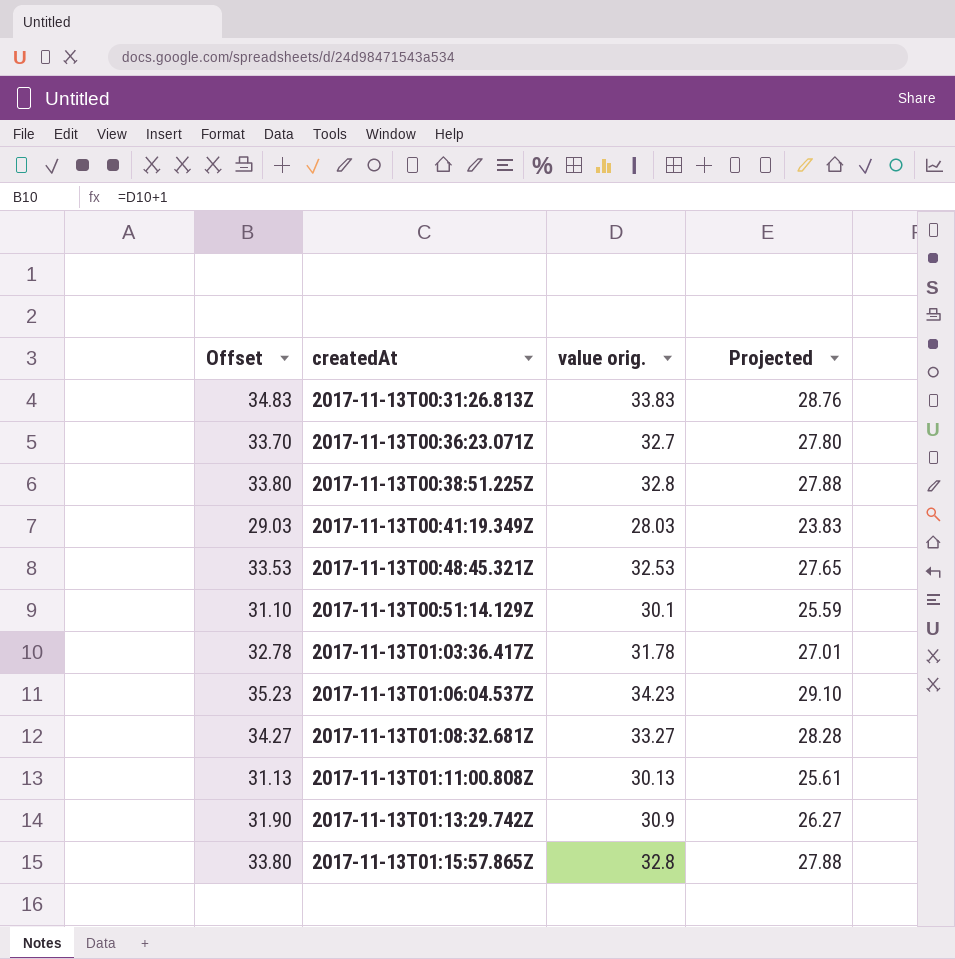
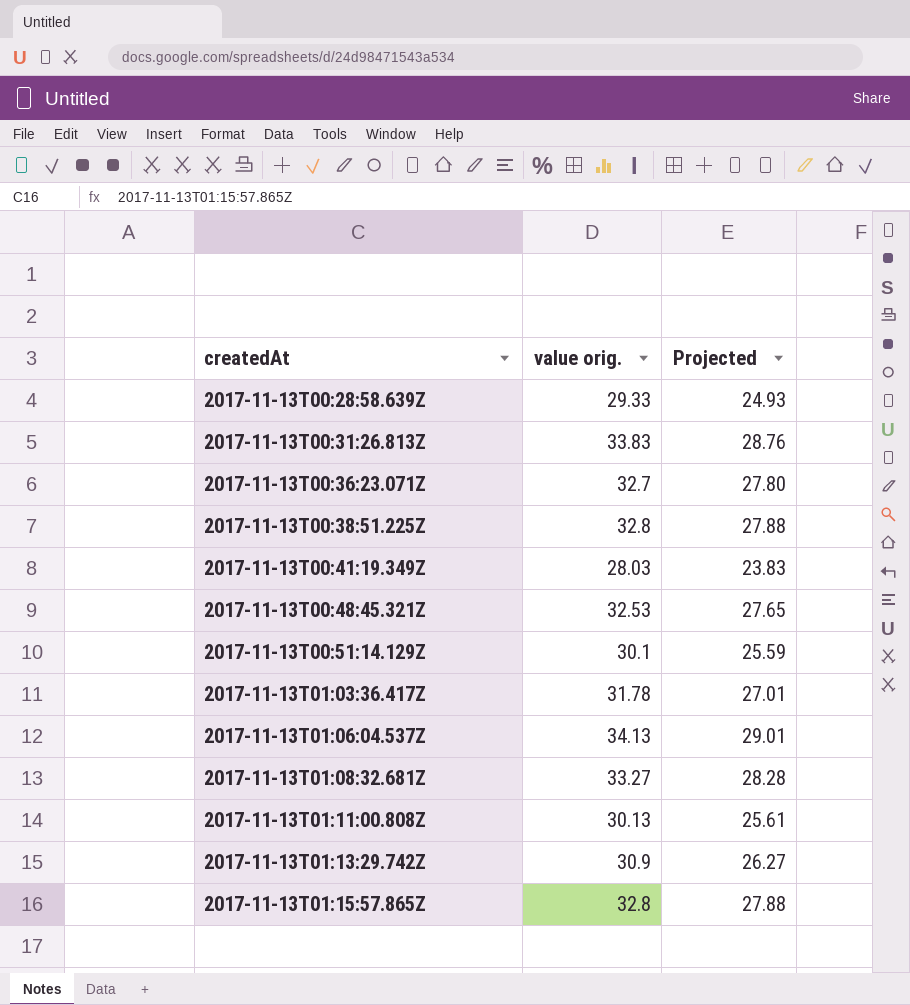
column Offset | formula: [value orig.] + 1 -> none
row 2017-11-13T00:28:58.639Z: none -> 29.33 | 24.93
2017-11-13T01:06:04.537Z | value orig.: 34.23 -> 34.13
2017-11-13T01:06:04.537Z | Projected: 29.10 -> 29.01

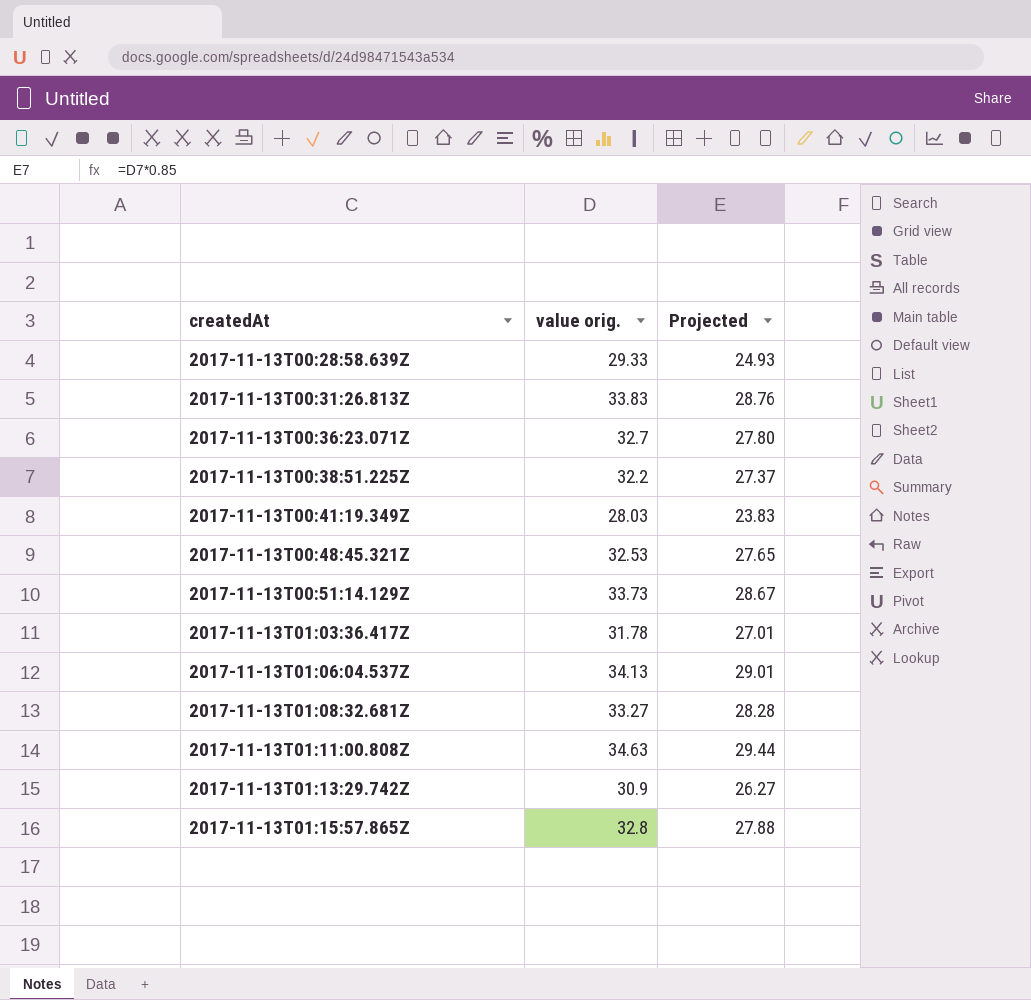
2017-11-13T00:38:51.225Z | value orig.: 32.8 -> 32.2
2017-11-13T00:38:51.225Z | Projected: 27.88 -> 27.37
2017-11-13T00:51:14.129Z | value orig.: 30.1 -> 33.73
2017-11-13T00:51:14.129Z | Projected: 25.59 -> 28.67
2017-11-13T01:11:00.808Z | value orig.: 30.13 -> 34.63
2017-11-13T01:11:00.808Z | Projected: 25.61 -> 29.44

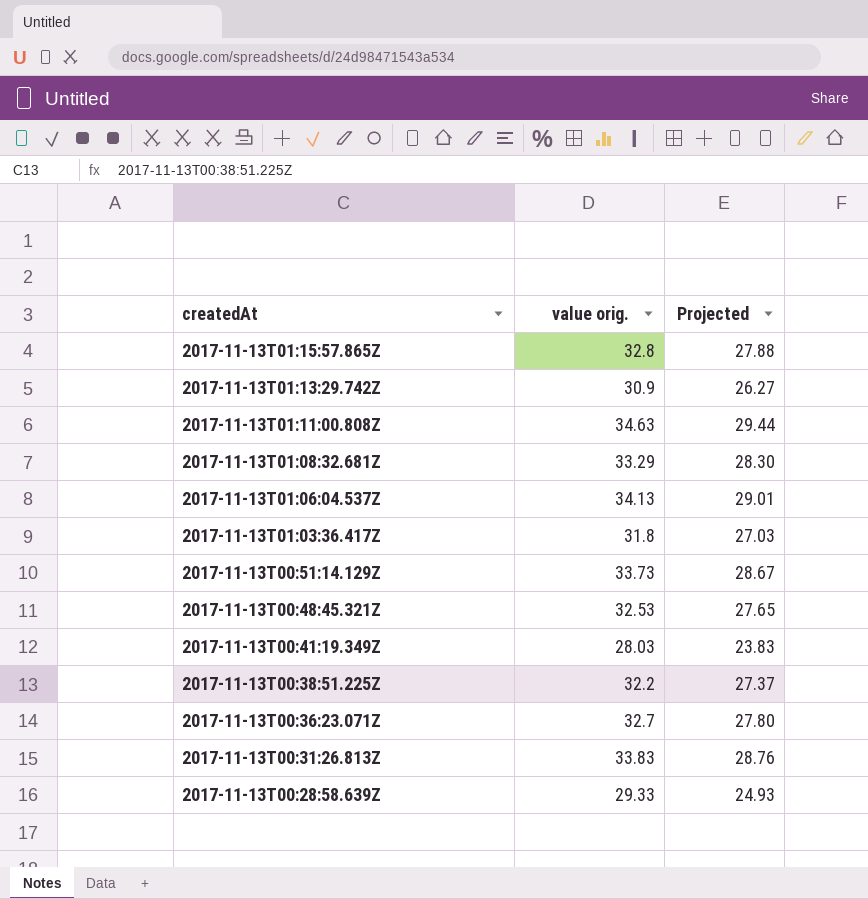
row order: createdAt ascending -> createdAt descending
2017-11-13T01:08:32.681Z | value orig.: 33.27 -> 33.29
2017-11-13T01:08:32.681Z | Projected: 28.28 -> 28.30
2017-11-13T01:03:36.417Z | value orig.: 31.78 -> 31.8
2017-11-13T01:03:36.417Z | Projected: 27.01 -> 27.03

